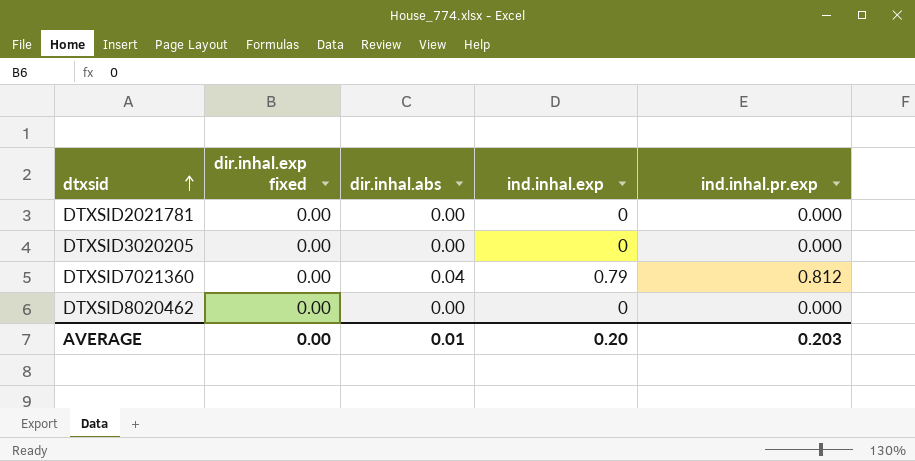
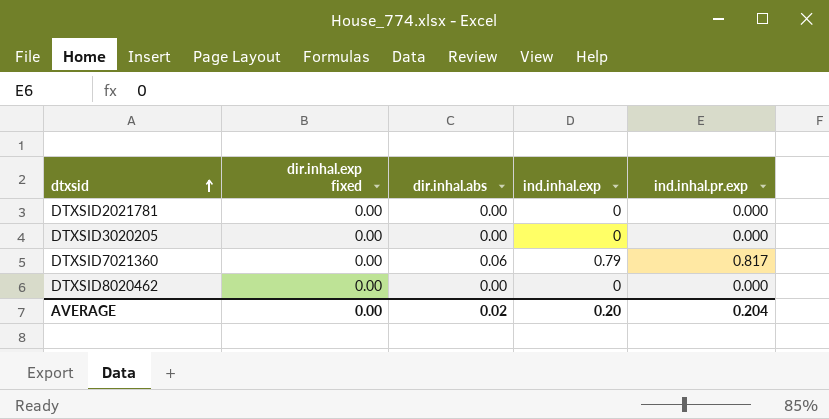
DTXSID7021360 | dir.inhal.abs: 0.04 -> 0.06
DTXSID7021360 | ind.inhal.pr.exp: 0.812 -> 0.817
AVERAGE | dir.inhal.abs: 0.01 -> 0.02
AVERAGE | ind.inhal.pr.exp: 0.203 -> 0.204

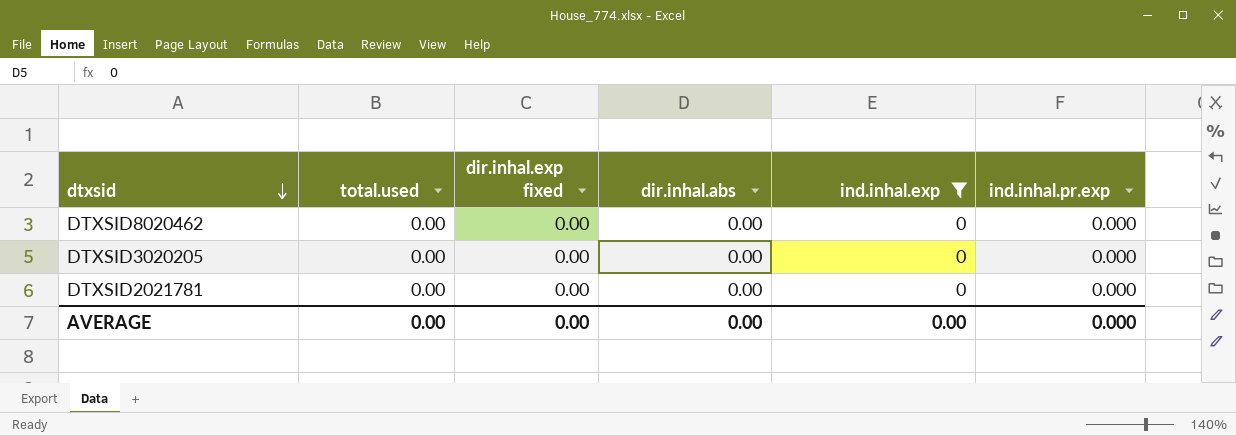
filter: none -> ind.inhal.exp = 0
row order: dtxsid ascending -> dtxsid descending
column total.used | position: none -> 2
AVERAGE | dir.inhal.abs: 0.02 -> 0.00
AVERAGE | ind.inhal.exp: 0.20 -> 0.00
AVERAGE | ind.inhal.pr.exp: 0.204 -> 0.000

